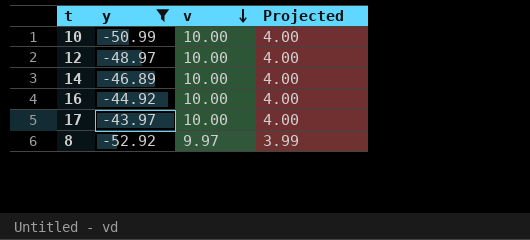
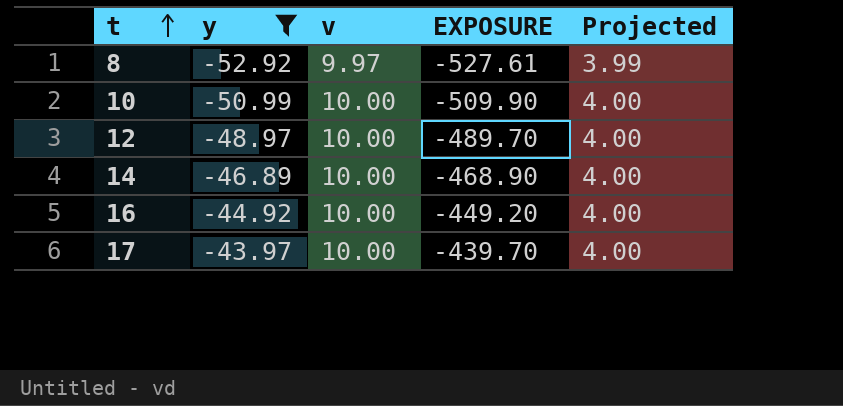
row order: v descending -> t ascending
column EXPOSURE | formula: none -> [y] * [v]

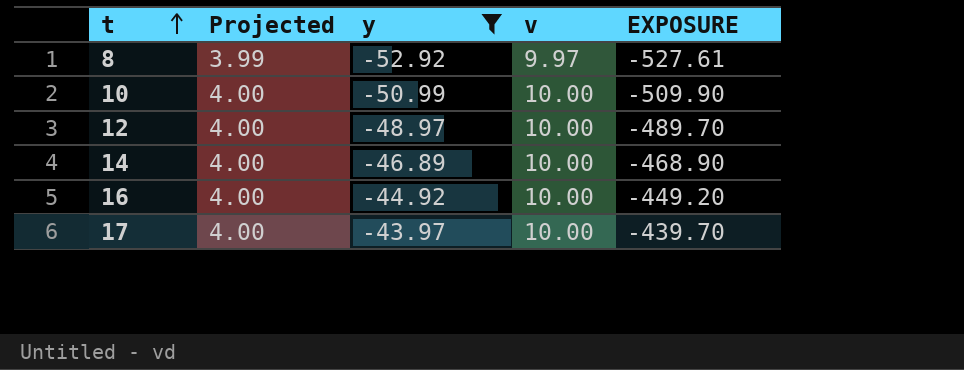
column Projected | position: 5 -> 2

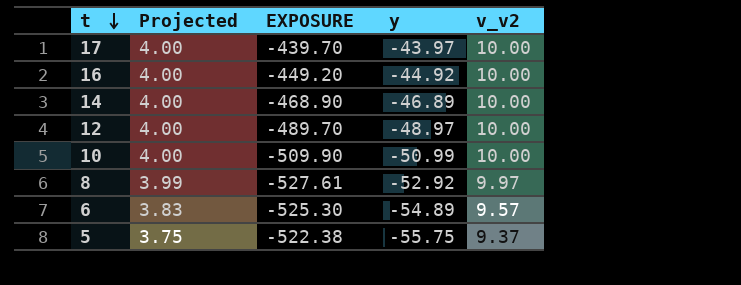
filter: y >= -52.92 -> none
row order: t ascending -> t descending
column EXPOSURE | position: 5 -> 3
column name: v -> v_v2

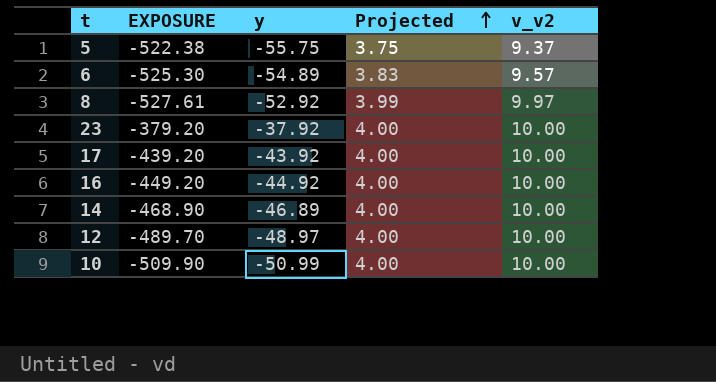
row order: t descending -> Projected ascending
column Projected | position: 2 -> 4
row 23: none -> -379.20 | -37.92 | 4.00 | 10.00
17 | EXPOSURE: -439.70 -> -439.20
17 | y: -43.97 -> -43.92

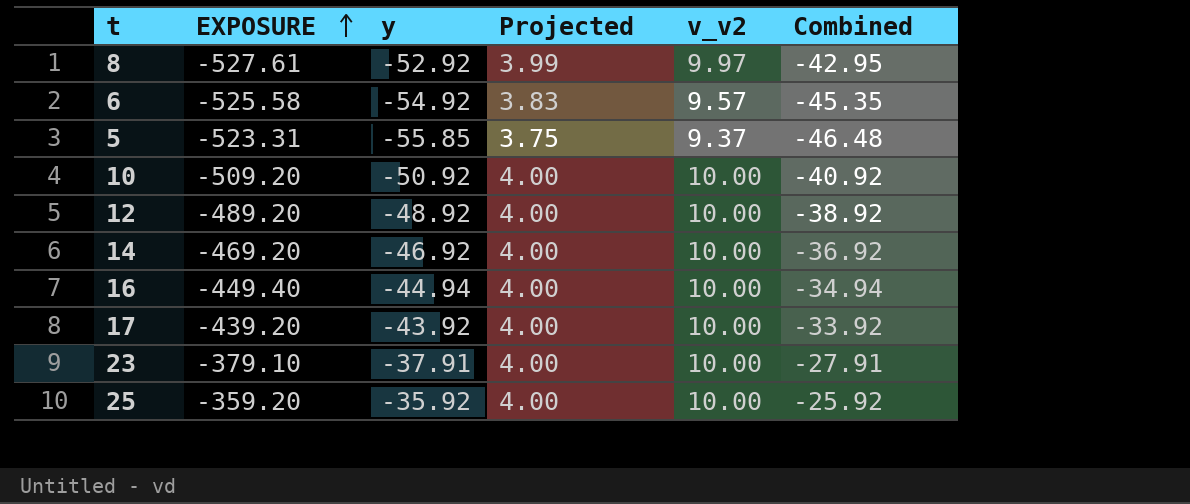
row order: Projected ascending -> EXPOSURE ascending
column Combined | formula: none -> [y] + [v_v2]
6 | EXPOSURE: -525.30 -> -525.58
6 | y: -54.89 -> -54.92
5 | EXPOSURE: -522.38 -> -523.31
5 | y: -55.75 -> -55.85
10 | EXPOSURE: -509.90 -> -509.20
10 | y: -50.99 -> -50.92
12 | EXPOSURE: -489.70 -> -489.20
12 | y: -48.97 -> -48.92
14 | EXPOSURE: -468.90 -> -469.20
14 | y: -46.89 -> -46.92
16 | EXPOSURE: -449.20 -> -449.40
16 | y: -44.92 -> -44.94
23 | EXPOSURE: -379.20 -> -379.10
23 | y: -37.92 -> -37.91
row 25: none -> -359.20 | -35.92 | 4.00 | 10.00 | -25.92

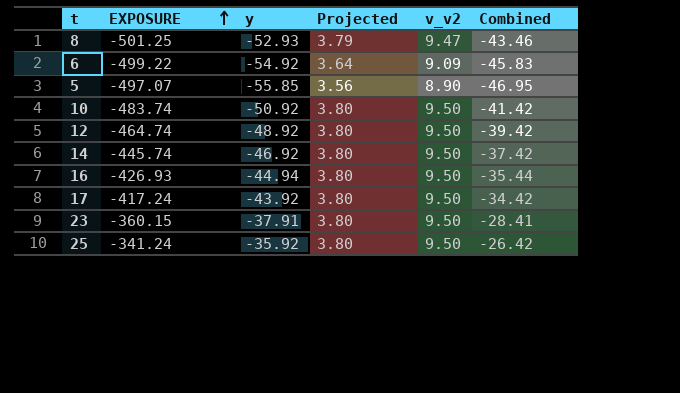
8 | EXPOSURE: -527.61 -> -501.25
8 | y: -52.92 -> -52.93
8 | Projected: 3.99 -> 3.79
8 | v_v2: 9.97 -> 9.47
8 | Combined: -42.95 -> -43.46
6 | EXPOSURE: -525.58 -> -499.22
6 | Projected: 3.83 -> 3.64
6 | v_v2: 9.57 -> 9.09
6 | Combined: -45.35 -> -45.83
5 | EXPOSURE: -523.31 -> -497.07
5 | Projected: 3.75 -> 3.56
5 | v_v2: 9.37 -> 8.90
5 | Combined: -46.48 -> -46.95
10 | EXPOSURE: -509.20 -> -483.74
10 | Projected: 4.00 -> 3.80
10 | v_v2: 10.00 -> 9.50
10 | Combined: -40.92 -> -41.42
12 | EXPOSURE: -489.20 -> -464.74
12 | Projected: 4.00 -> 3.80
12 | v_v2: 10.00 -> 9.50
12 | Combined: -38.92 -> -39.42
14 | EXPOSURE: -469.20 -> -445.74
14 | Projected: 4.00 -> 3.80
14 | v_v2: 10.00 -> 9.50
14 | Combined: -36.92 -> -37.42
16 | EXPOSURE: -449.40 -> -426.93
16 | Projected: 4.00 -> 3.80
16 | v_v2: 10.00 -> 9.50
16 | Combined: -34.94 -> -35.44
17 | EXPOSURE: -439.20 -> -417.24
17 | Projected: 4.00 -> 3.80
17 | v_v2: 10.00 -> 9.50
17 | Combined: -33.92 -> -34.42
23 | EXPOSURE: -379.10 -> -360.15
23 | Projected: 4.00 -> 3.80
23 | v_v2: 10.00 -> 9.50
23 | Combined: -27.91 -> -28.41
25 | EXPOSURE: -359.20 -> -341.24
25 | Projected: 4.00 -> 3.80
25 | v_v2: 10.00 -> 9.50
25 | Combined: -25.92 -> -26.42

